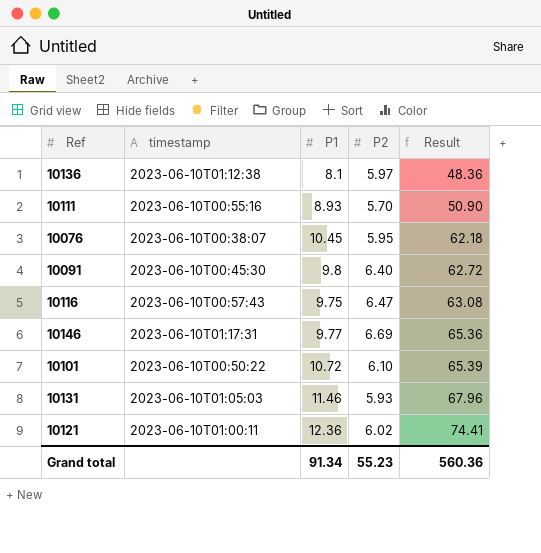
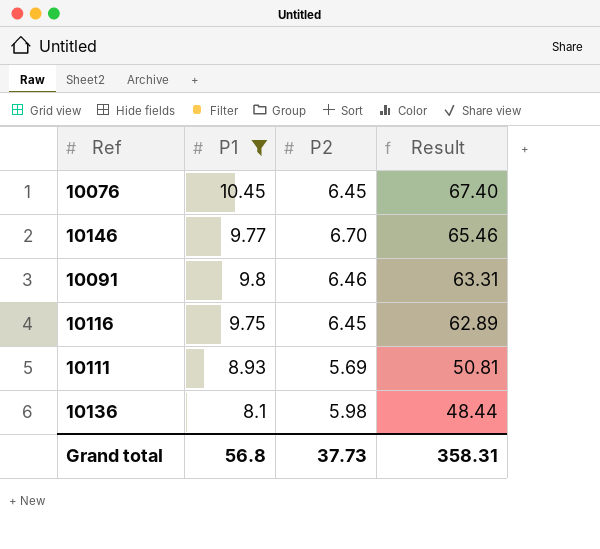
filter: none -> P1 <= 10.45
row order: Result ascending -> Result descending
column timestamp | position: 2 -> none
10076 | P2: 5.95 -> 6.45
10076 | Result: 62.18 -> 67.40
10146 | P2: 6.69 -> 6.70
10146 | Result: 65.36 -> 65.46
10091 | P2: 6.40 -> 6.46
10091 | Result: 62.72 -> 63.31
10116 | P2: 6.47 -> 6.45
10116 | Result: 63.08 -> 62.89
10111 | P2: 5.70 -> 5.69
10111 | Result: 50.90 -> 50.81
10136 | P2: 5.97 -> 5.98
10136 | Result: 48.36 -> 48.44
Grand total | P1: 91.34 -> 56.8
Grand total | P2: 55.23 -> 37.73
Grand total | Result: 560.36 -> 358.31

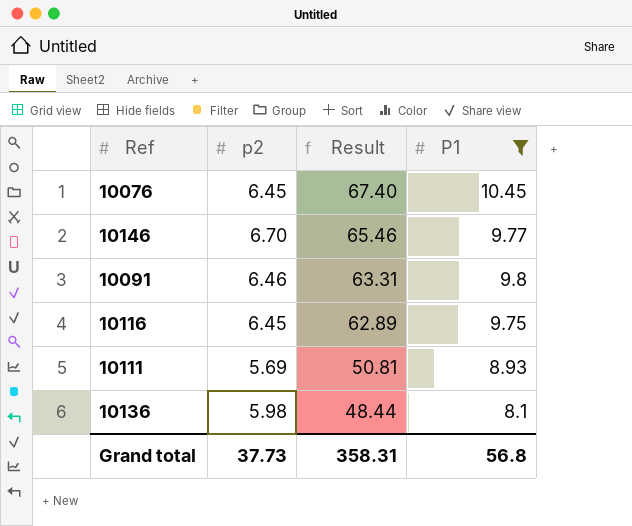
column name: P2 -> p2
column P1 | position: 2 -> 4

